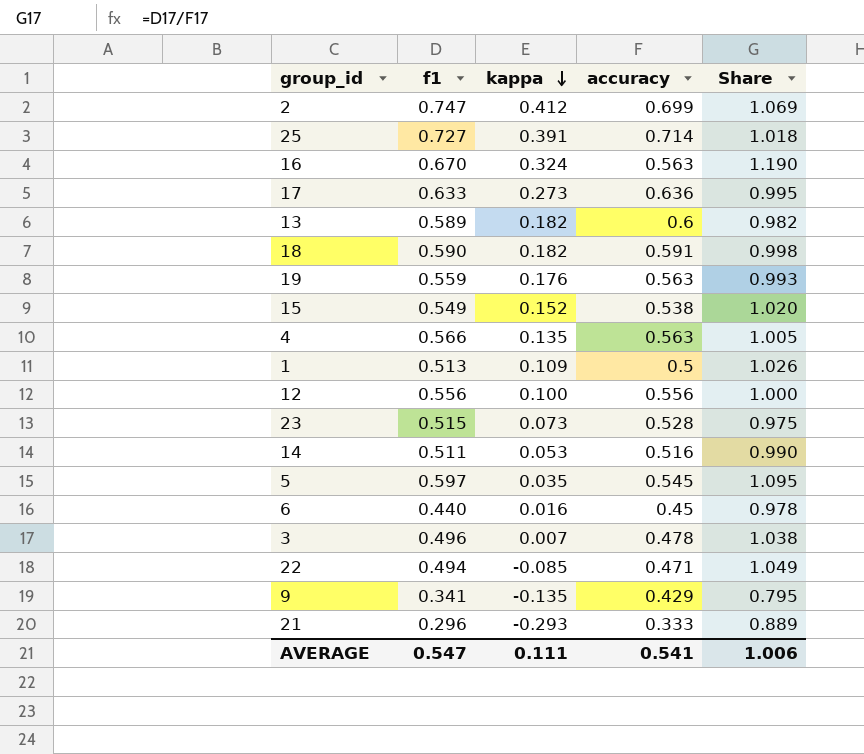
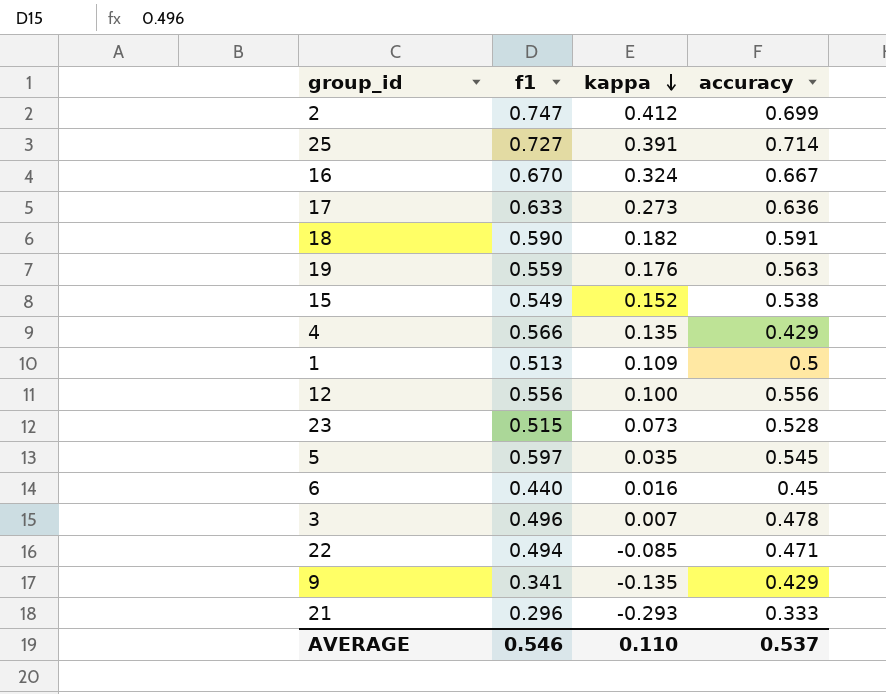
column Share | formula: [f1] / [accuracy] -> none
row 13: 0.589 | 0.182 | 0.6 | 0.982 -> none
row 14: 0.511 | 0.053 | 0.516 | 0.990 -> none
16 | accuracy: 0.563 -> 0.667
4 | accuracy: 0.563 -> 0.429
AVERAGE | f1: 0.547 -> 0.546
AVERAGE | kappa: 0.111 -> 0.110
AVERAGE | accuracy: 0.541 -> 0.537

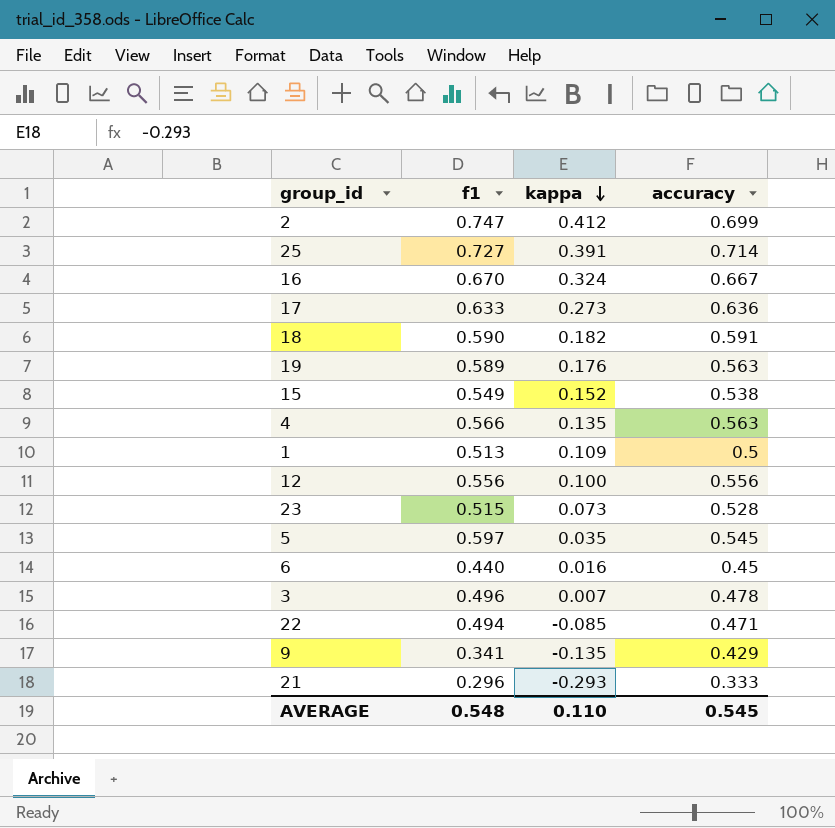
19 | f1: 0.559 -> 0.589
4 | accuracy: 0.429 -> 0.563
AVERAGE | f1: 0.546 -> 0.548
AVERAGE | accuracy: 0.537 -> 0.545

